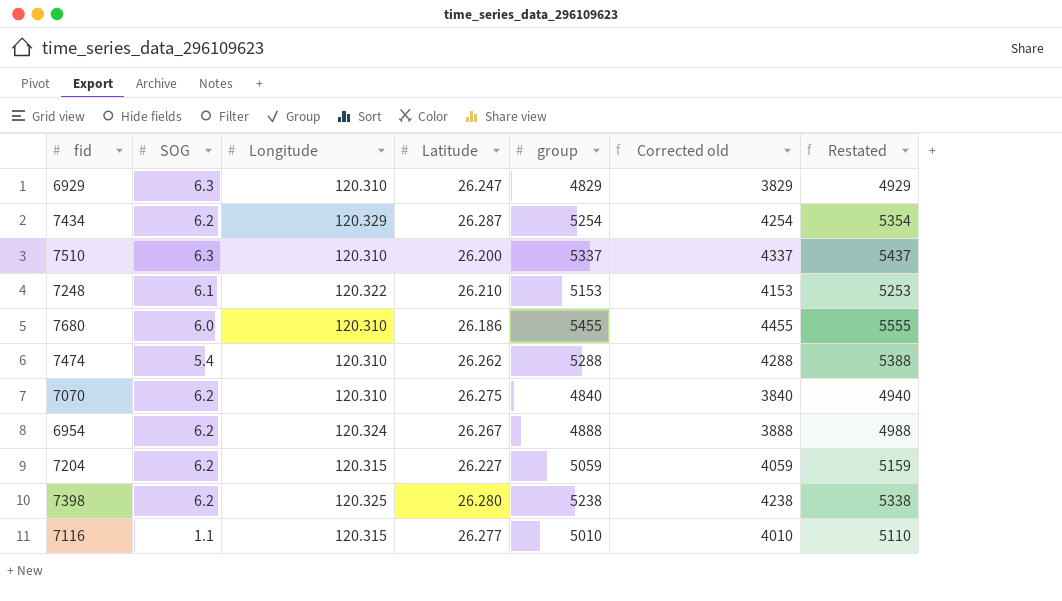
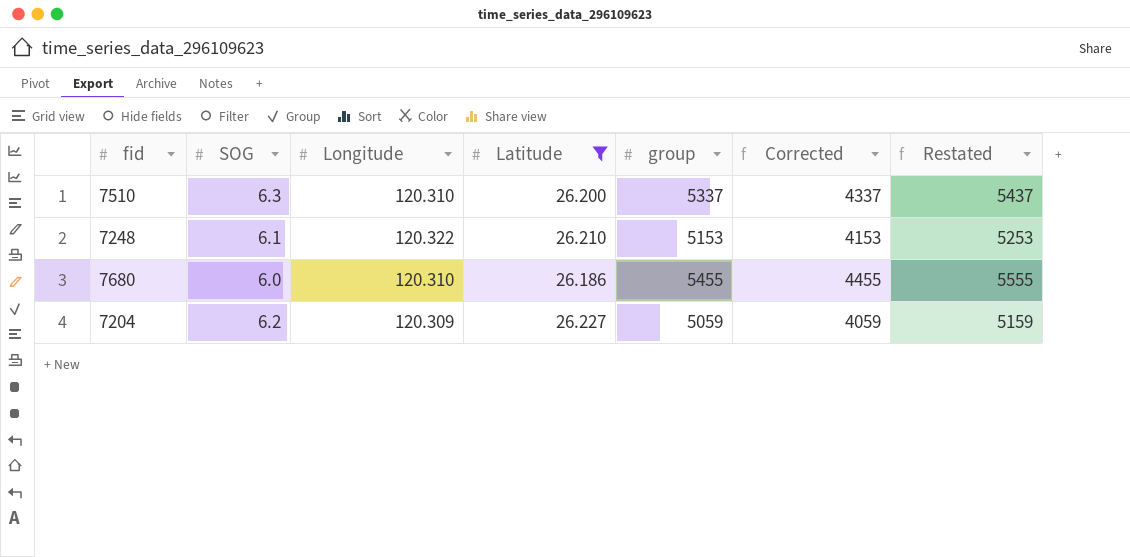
filter: none -> Latitude <= 26.227
column name: Corrected old -> Corrected
7204 | Longitude: 120.315 -> 120.309

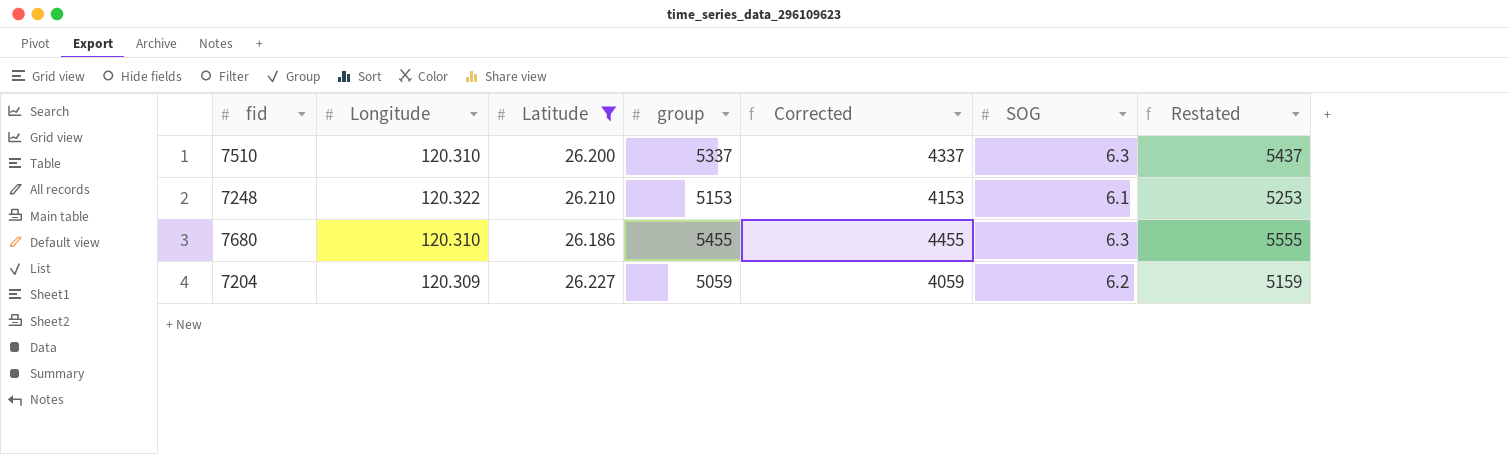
column SOG | position: 2 -> 6
7680 | SOG: 6.0 -> 6.3

